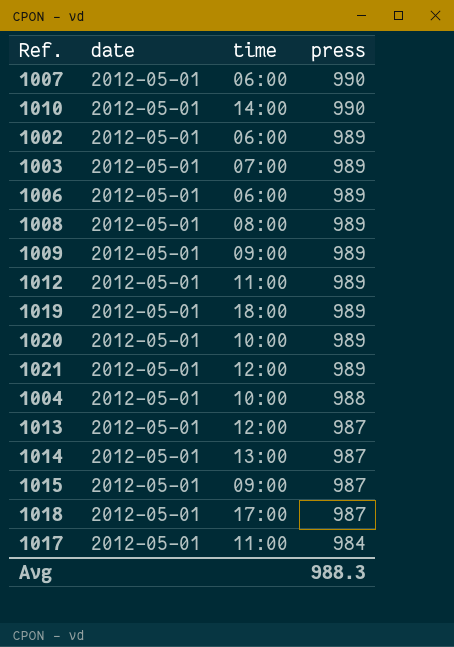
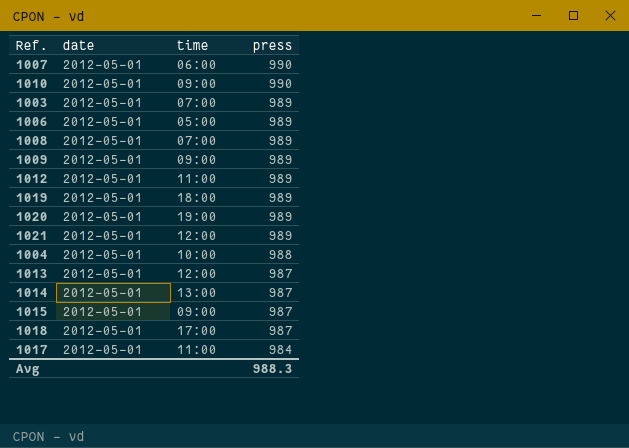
row 1002: 2012-05-01 | 06:00 | 989 -> none
1010 | time: 14:00 -> 09:00
1006 | time: 06:00 -> 05:00
1008 | time: 08:00 -> 07:00
1020 | time: 10:00 -> 19:00

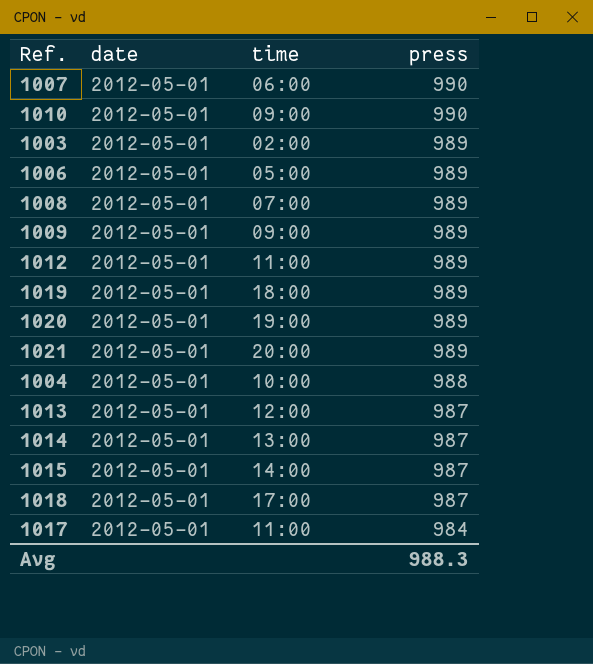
1003 | time: 07:00 -> 02:00
1021 | time: 12:00 -> 20:00
1015 | time: 09:00 -> 14:00

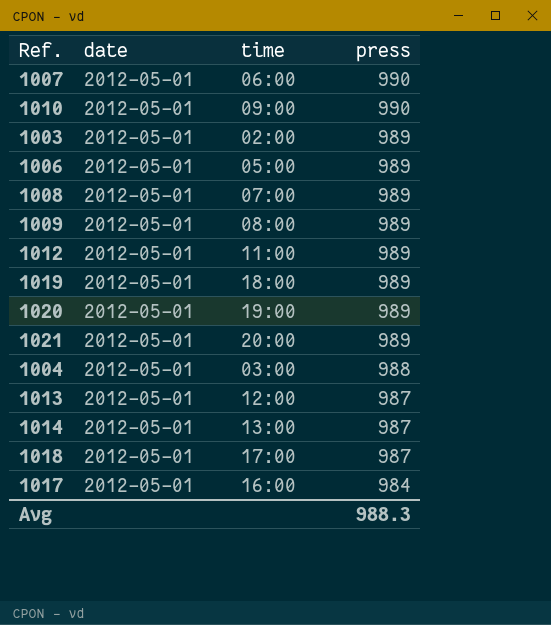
row 1015: 2012-05-01 | 14:00 | 987 -> none
1009 | time: 09:00 -> 08:00
1004 | time: 10:00 -> 03:00
1017 | time: 11:00 -> 16:00

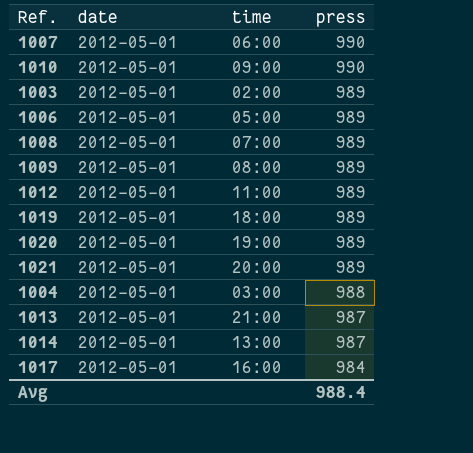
row 1018: 2012-05-01 | 17:00 | 987 -> none
1013 | time: 12:00 -> 21:00
Avg | press: 988.3 -> 988.4

